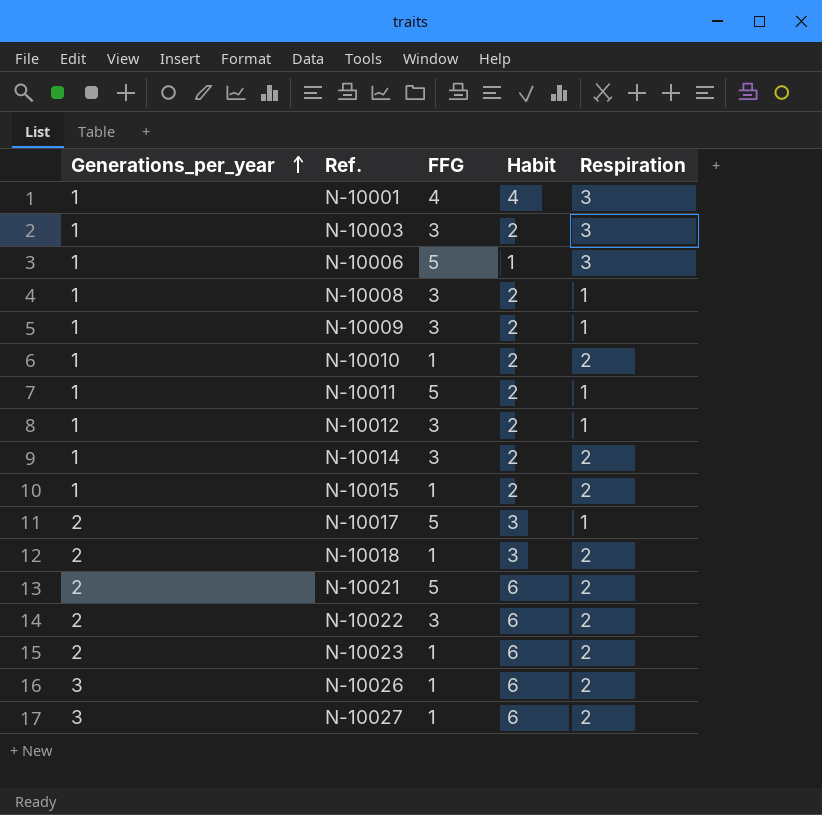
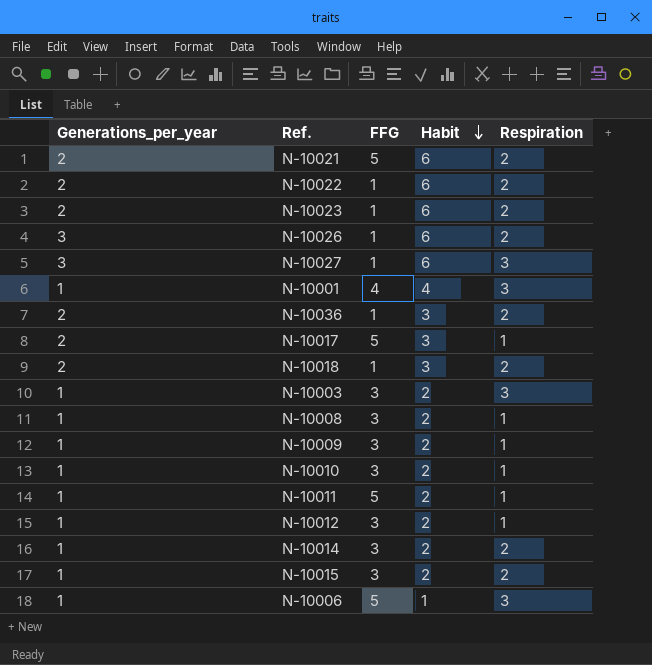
row order: Generations_per_year ascending -> Habit descending
N-10022 | FFG: 3 -> 1
N-10027 | Respiration: 2 -> 3
row N-10036: none -> 2 | 1 | 3 | 2
N-10010 | FFG: 1 -> 3
N-10010 | Respiration: 2 -> 1
N-10015 | FFG: 1 -> 3

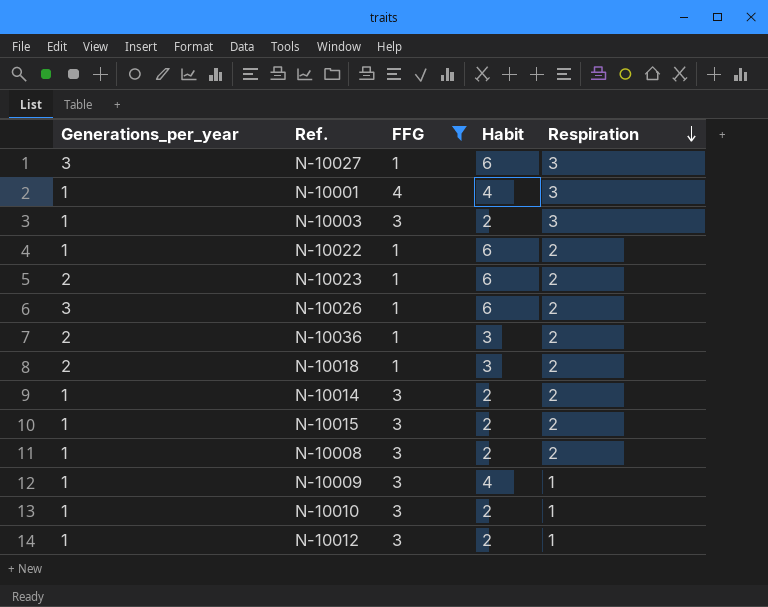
filter: none -> FFG != 5
row order: Habit descending -> Respiration descending
N-10022 | Generations_per_year: 2 -> 1
N-10008 | Respiration: 1 -> 2
N-10009 | Habit: 2 -> 4

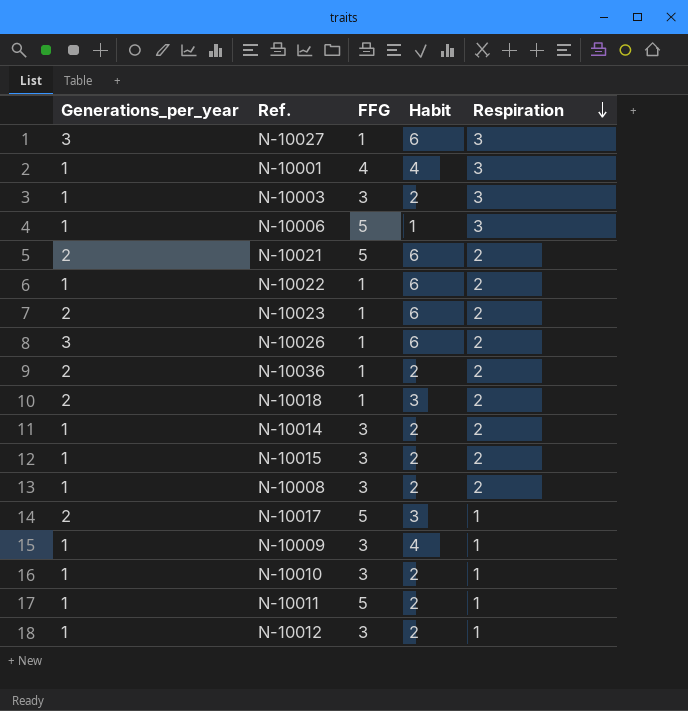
filter: FFG != 5 -> none
N-10036 | Habit: 3 -> 2

